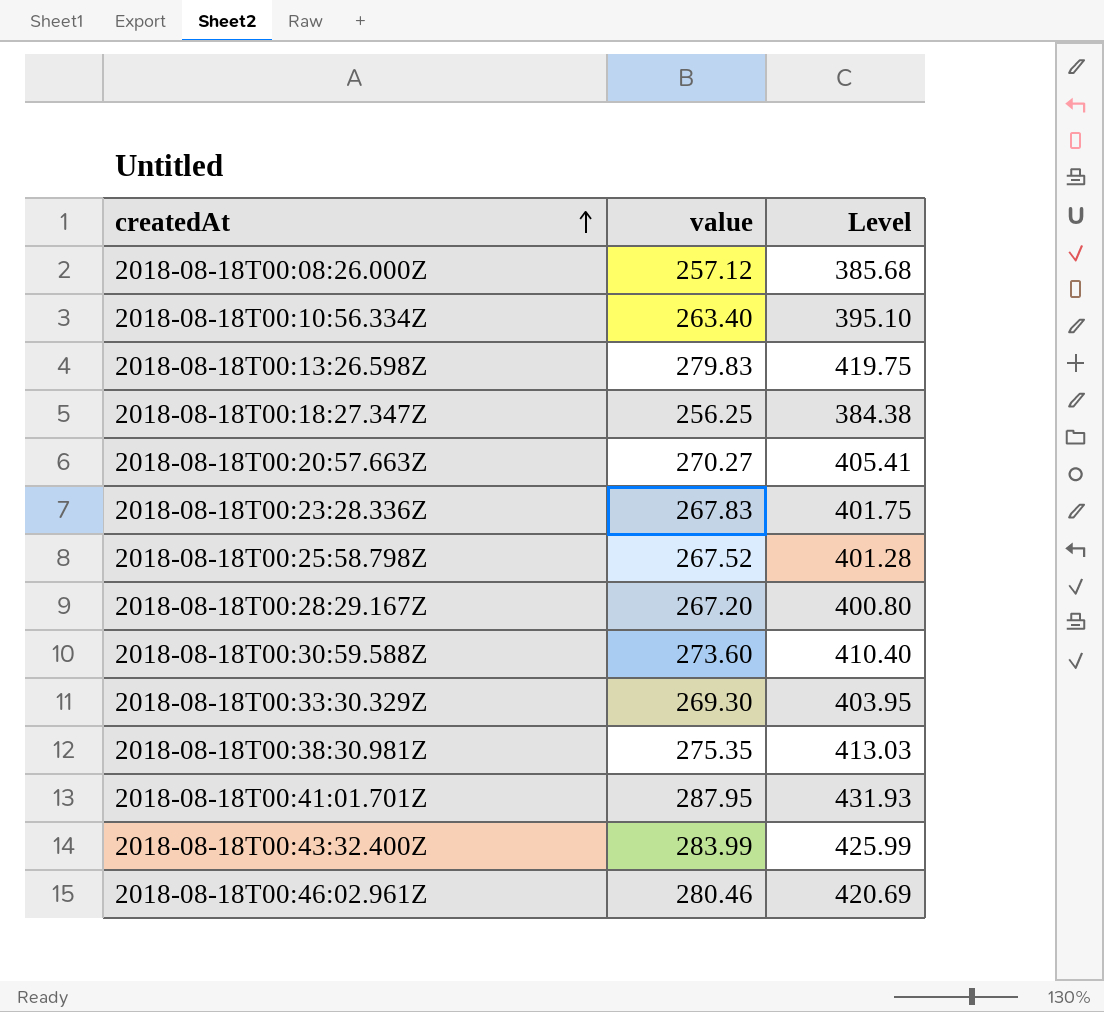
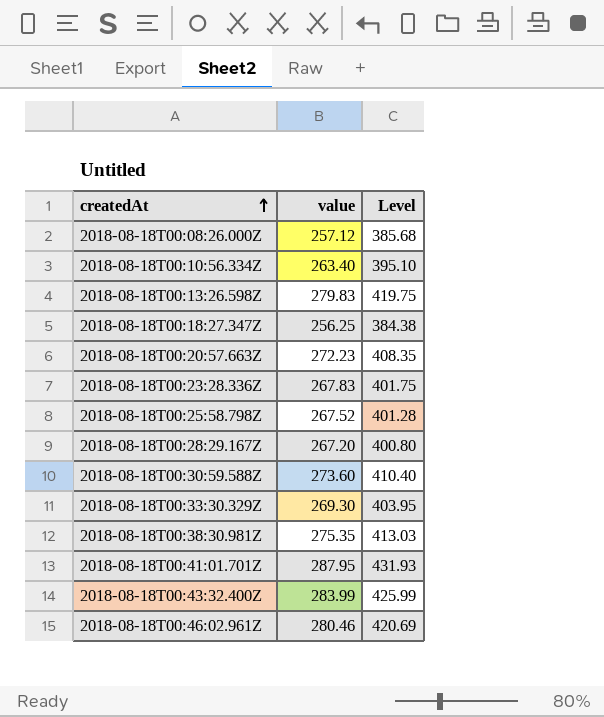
2018-08-18T00:20:57.663Z | value: 270.27 -> 272.23
2018-08-18T00:20:57.663Z | Level: 405.41 -> 408.35

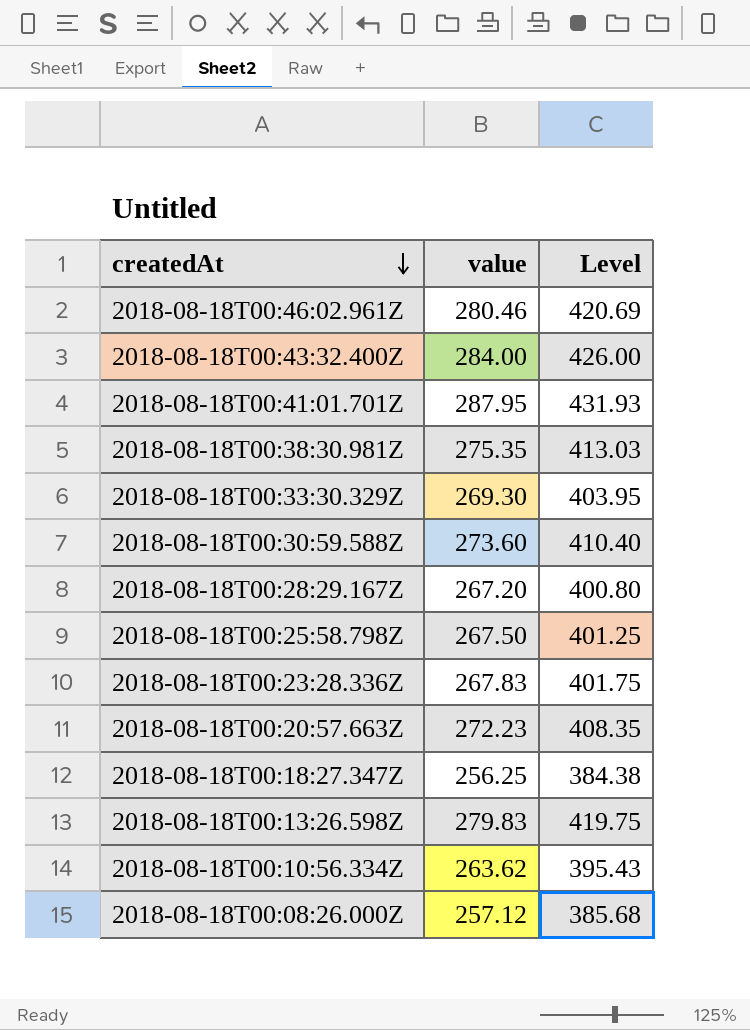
row order: createdAt ascending -> createdAt descending
2018-08-18T00:43:32.400Z | value: 283.99 -> 284.00
2018-08-18T00:43:32.400Z | Level: 425.99 -> 426.00
2018-08-18T00:25:58.798Z | value: 267.52 -> 267.50
2018-08-18T00:25:58.798Z | Level: 401.28 -> 401.25
2018-08-18T00:10:56.334Z | value: 263.40 -> 263.62
2018-08-18T00:10:56.334Z | Level: 395.10 -> 395.43

